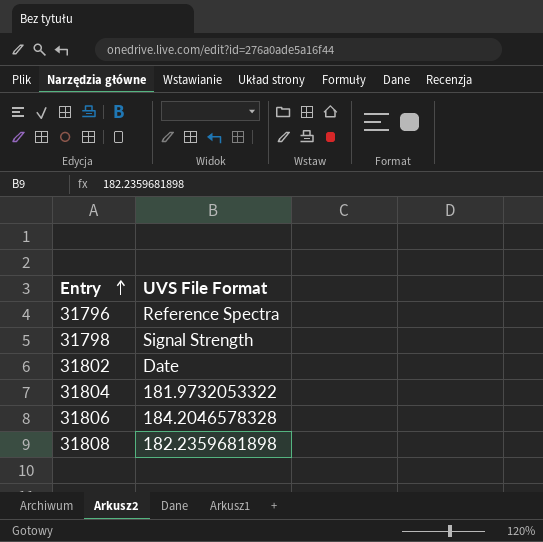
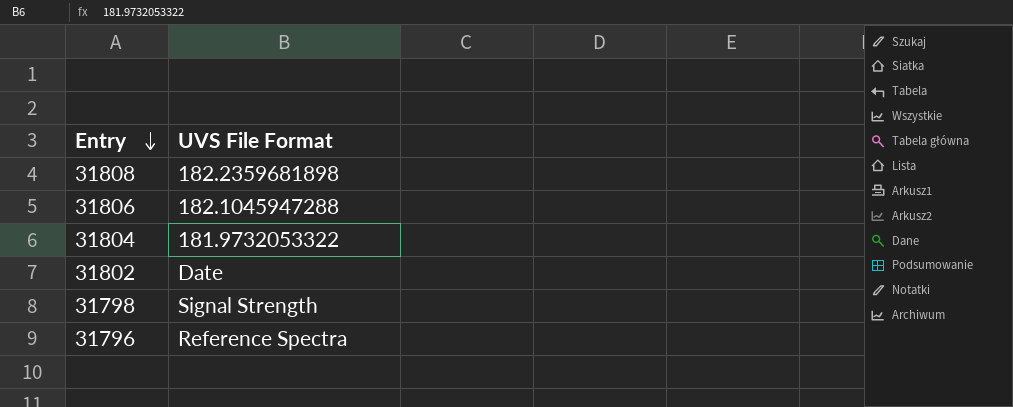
row order: Entry ascending -> Entry descending
31806 | UVS File Format: 184.2046578328 -> 182.1045947288

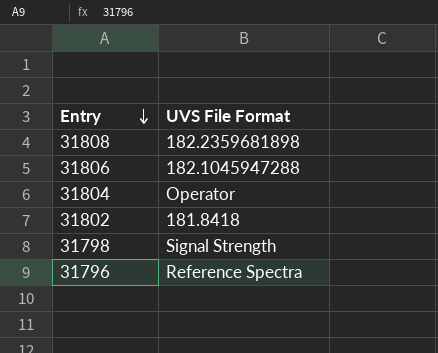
31804 | UVS File Format: 181.9732053322 -> Operator
31802 | UVS File Format: Date -> 181.8418

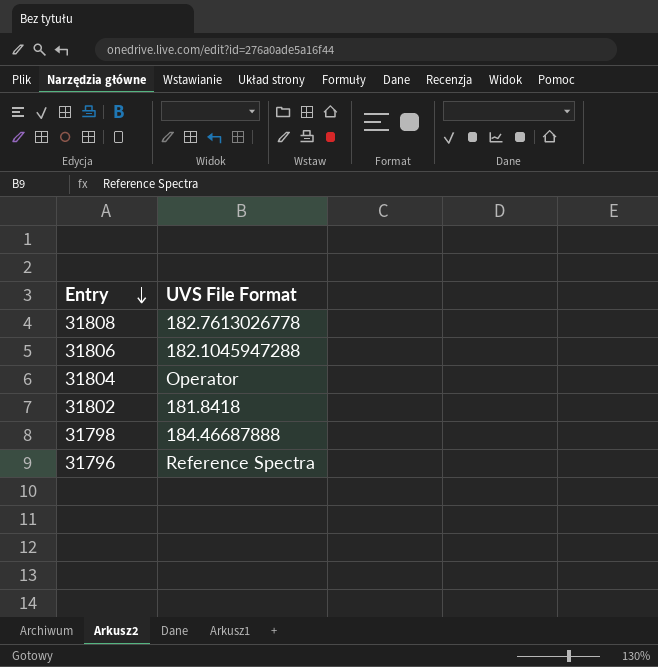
31808 | UVS File Format: 182.2359681898 -> 182.7613026778
31798 | UVS File Format: Signal Strength -> 184.46687888

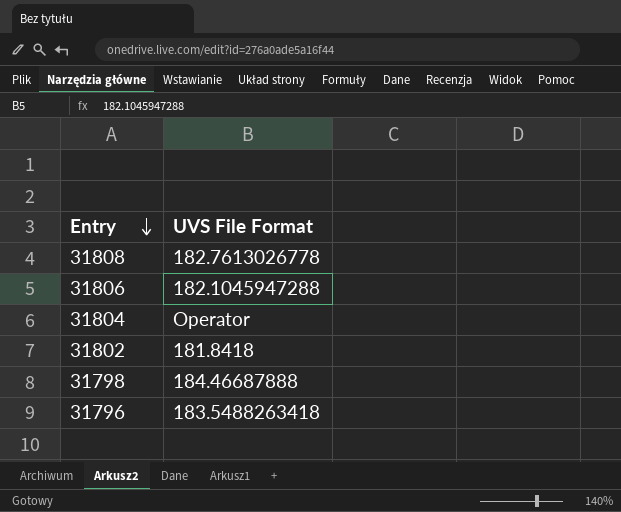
31796 | UVS File Format: Reference Spectra -> 183.5488263418

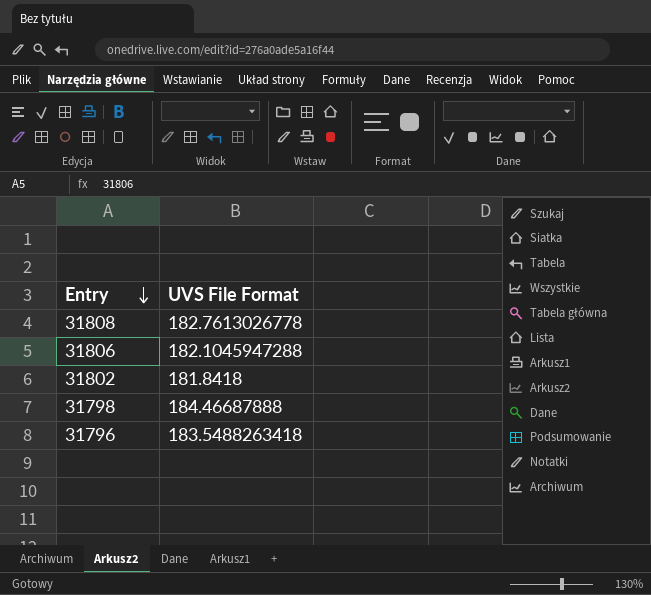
row 31804: Operator -> none

